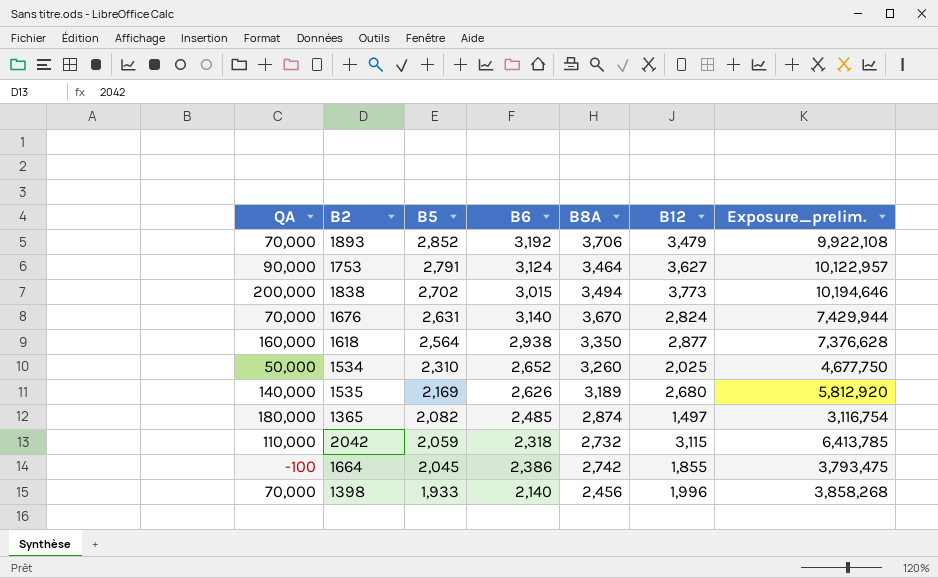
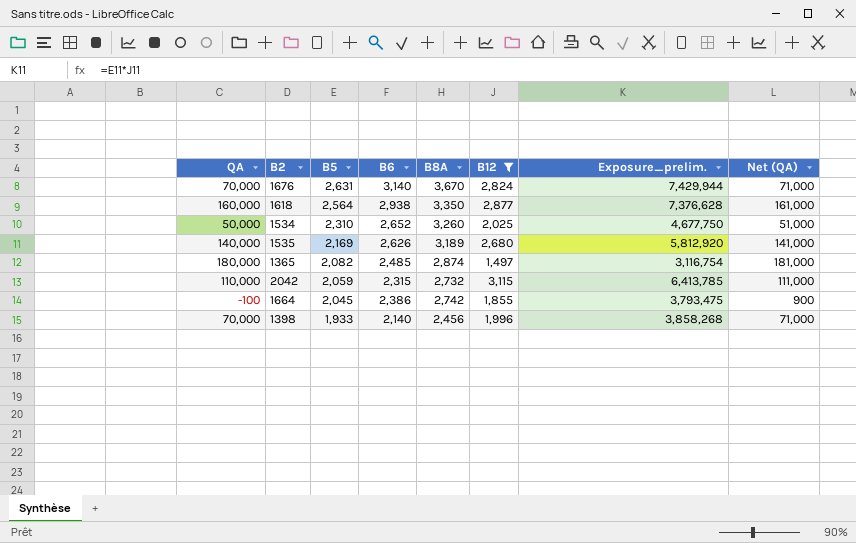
filter: none -> B12 <= 3,115
column Net (QA) | formula: none -> [QA] + 1000
2042 | B6: 2,318 -> 2,315

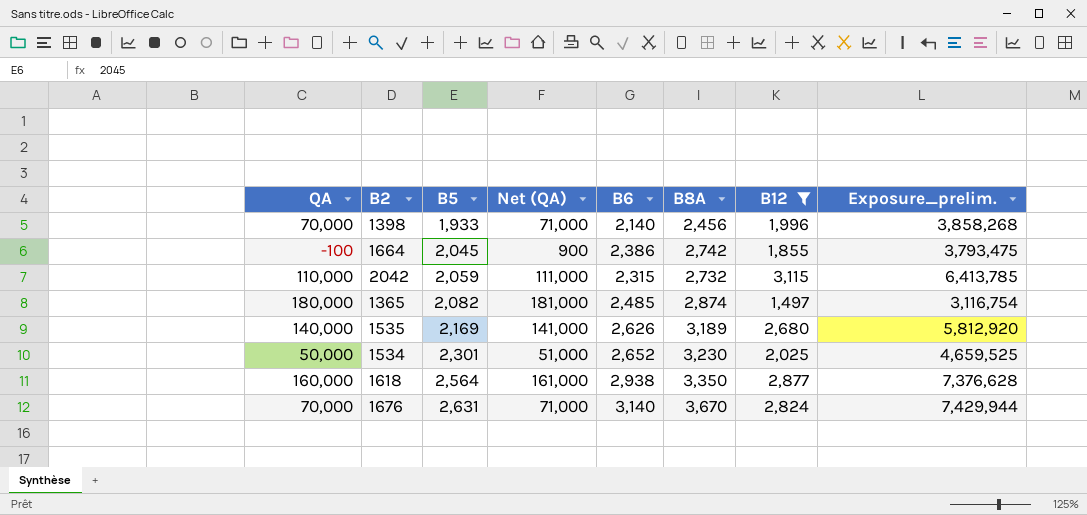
row order: B5 descending -> B5 ascending
column Net (QA) | position: 8 -> 4
1534 | B5: 2,310 -> 2,301
1534 | B8A: 3,260 -> 3,230
1534 | Exposure_prelim.: 4,677,750 -> 4,659,525

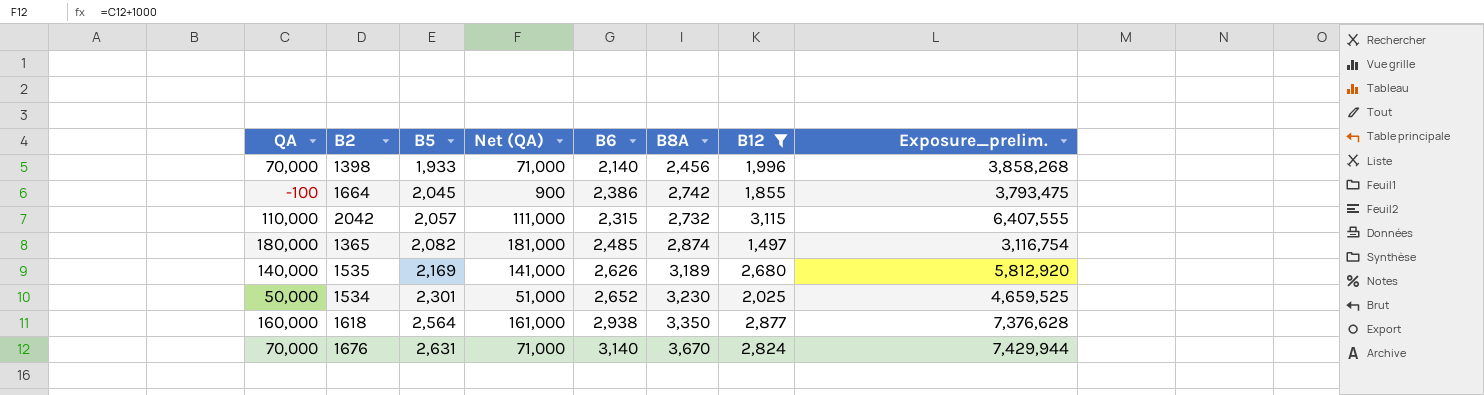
2042 | B5: 2,059 -> 2,057
2042 | Exposure_prelim.: 6,413,785 -> 6,407,555

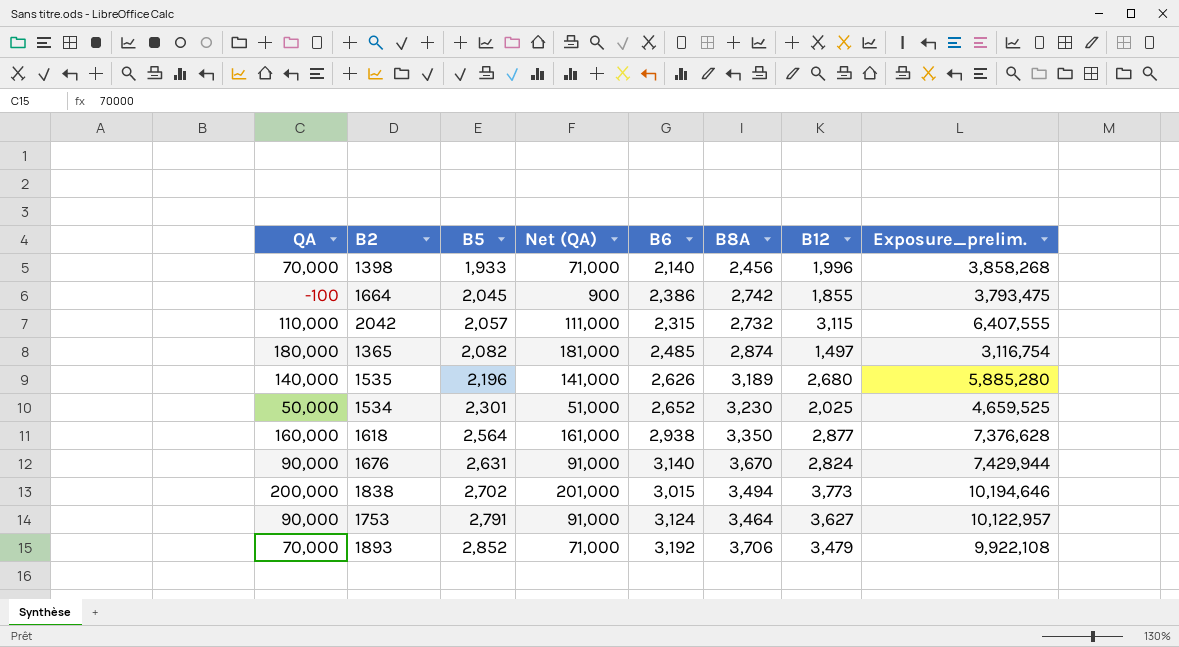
filter: B12 <= 3,115 -> none
1535 | B5: 2,169 -> 2,196
1535 | Exposure_prelim.: 5,812,920 -> 5,885,280
1676 | QA: 70,000 -> 90,000
1676 | Net (QA): 71,000 -> 91,000

